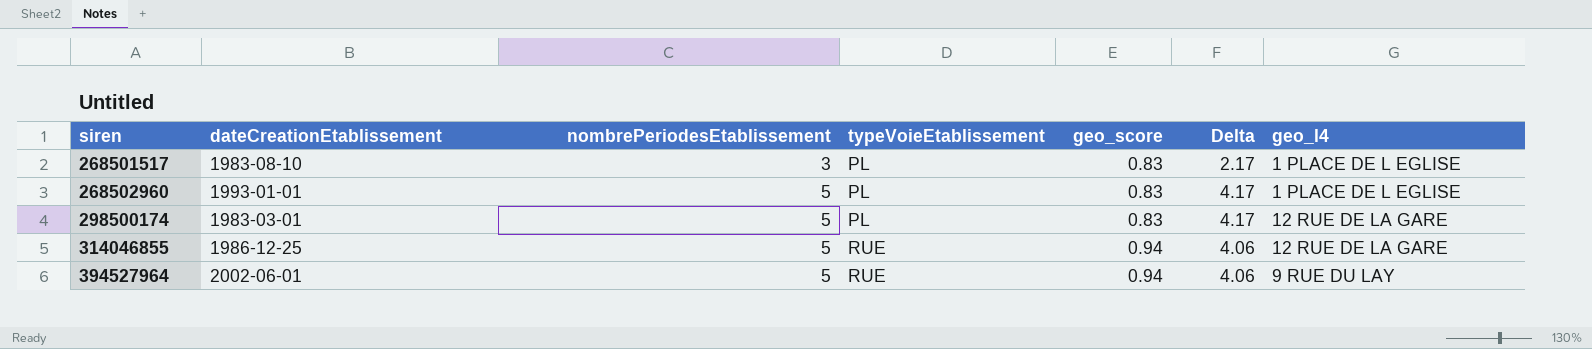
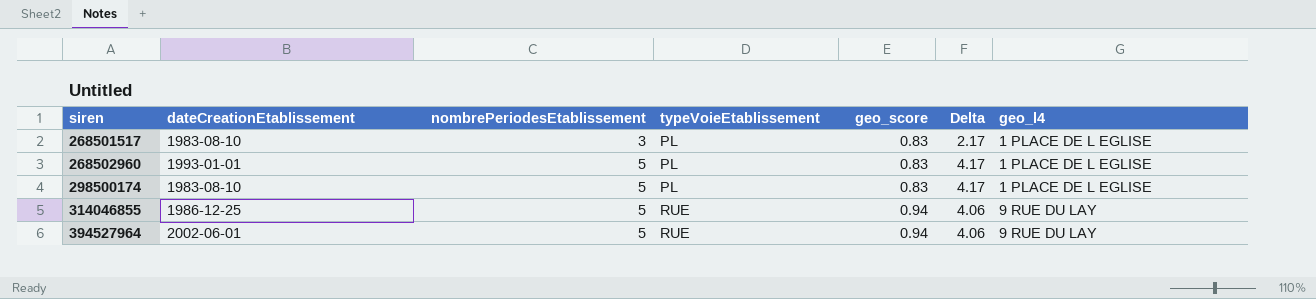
298500174 | dateCreationEtablissement: 1983-03-01 -> 1983-08-10
298500174 | geo_l4: 12 RUE DE LA GARE -> 1 PLACE DE L EGLISE
314046855 | geo_l4: 12 RUE DE LA GARE -> 9 RUE DU LAY

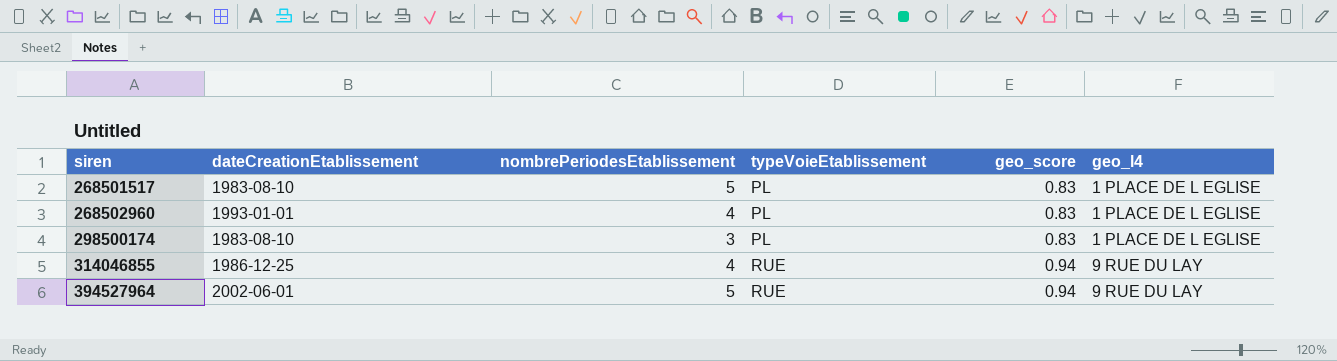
column Delta | formula: [nombrePeriodesEtablissement] - [geo_score] -> none
268501517 | nombrePeriodesEtablissement: 3 -> 5
268502960 | nombrePeriodesEtablissement: 5 -> 4
298500174 | nombrePeriodesEtablissement: 5 -> 3
314046855 | nombrePeriodesEtablissement: 5 -> 4

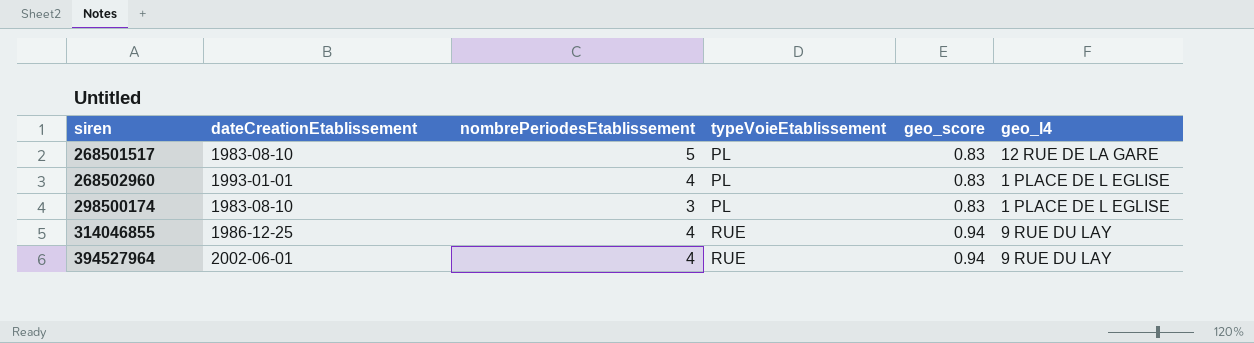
268501517 | geo_l4: 1 PLACE DE L EGLISE -> 12 RUE DE LA GARE
394527964 | nombrePeriodesEtablissement: 5 -> 4

